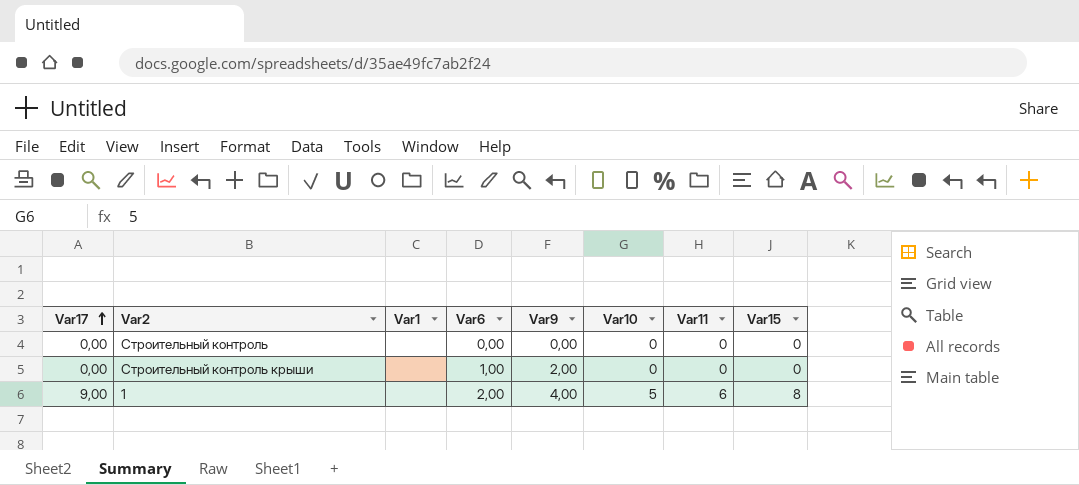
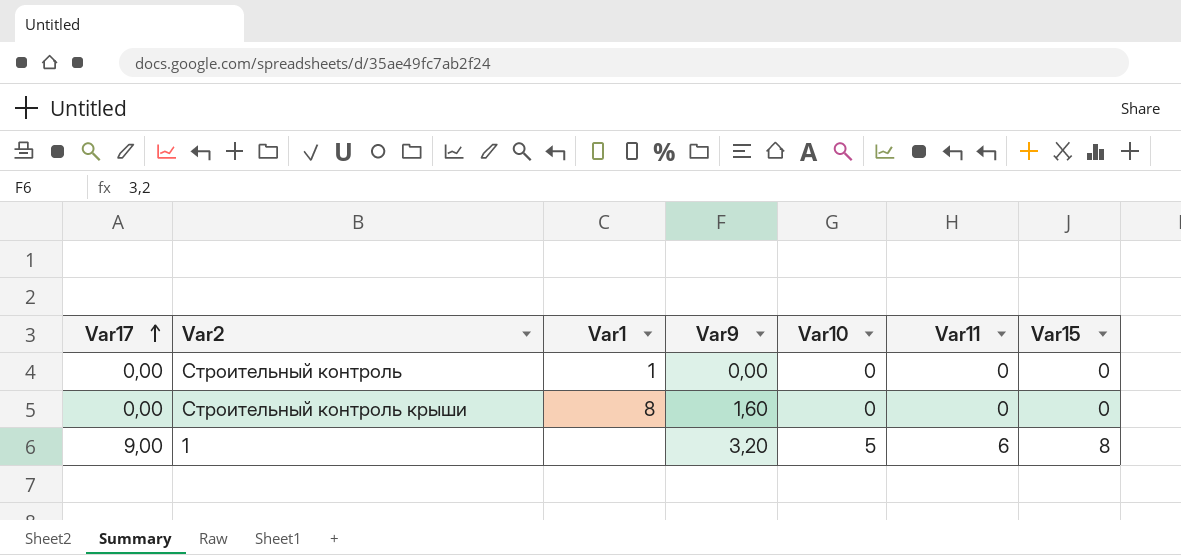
column Var6 | position: 4 -> none
Строительный контроль | Var1: none -> 1
Строительный контроль крыши | Var1: none -> 8
Строительный контроль крыши | Var9: 2,00 -> 1,60
1 | Var9: 4,00 -> 3,20

